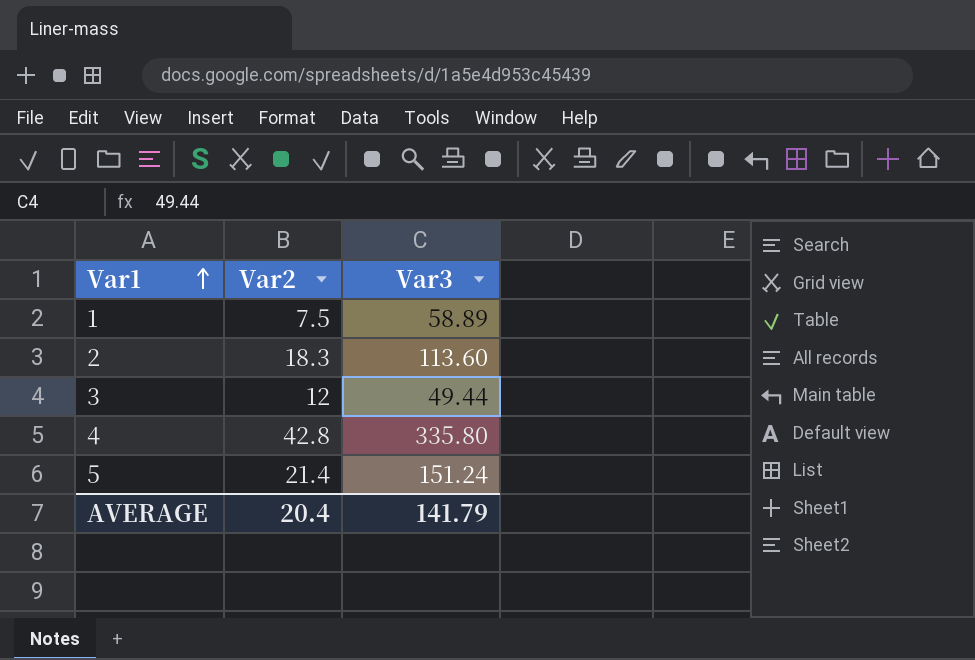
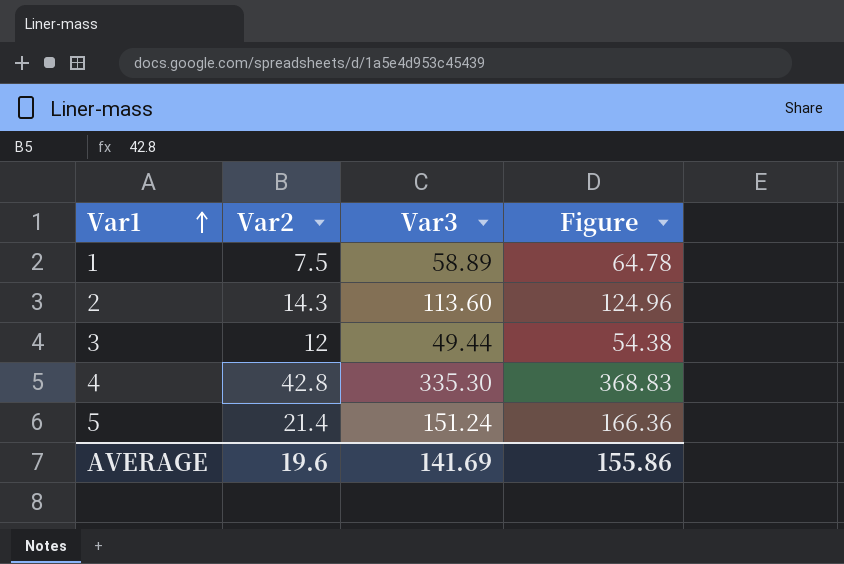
column Figure | formula: none -> [Var3] * 1.1
2 | Var2: 18.3 -> 14.3
4 | Var3: 335.80 -> 335.30
AVERAGE | Var2: 20.4 -> 19.6
AVERAGE | Var3: 141.79 -> 141.69

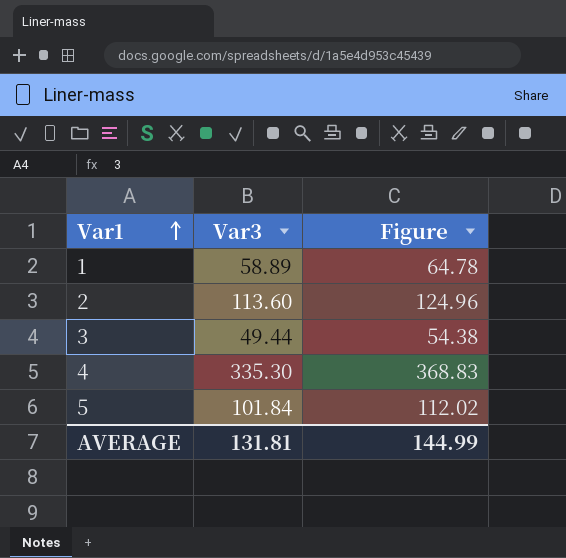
column Var2 | position: 2 -> none
5 | Var3: 151.24 -> 101.84
5 | Figure: 166.36 -> 112.02
AVERAGE | Var3: 141.69 -> 131.81
AVERAGE | Figure: 155.86 -> 144.99

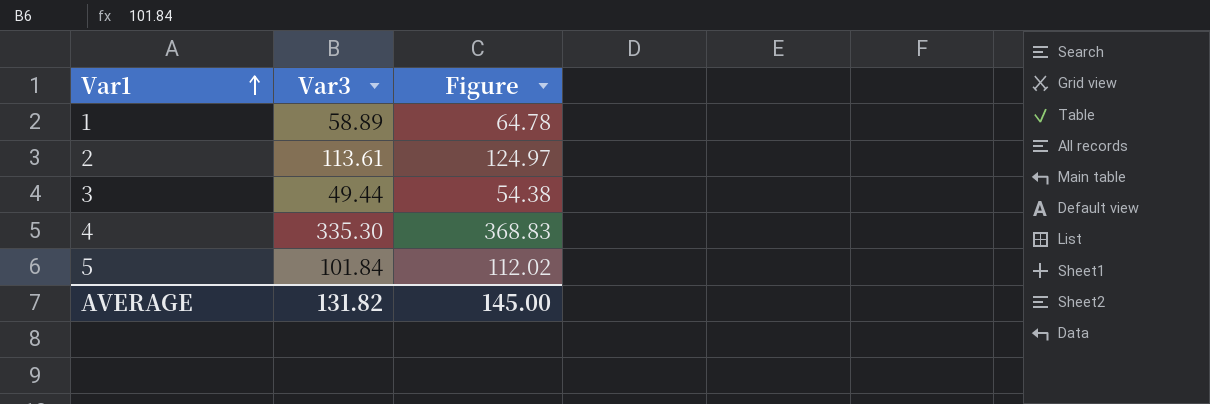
2 | Var3: 113.60 -> 113.61
2 | Figure: 124.96 -> 124.97
AVERAGE | Var3: 131.81 -> 131.82
AVERAGE | Figure: 144.99 -> 145.00

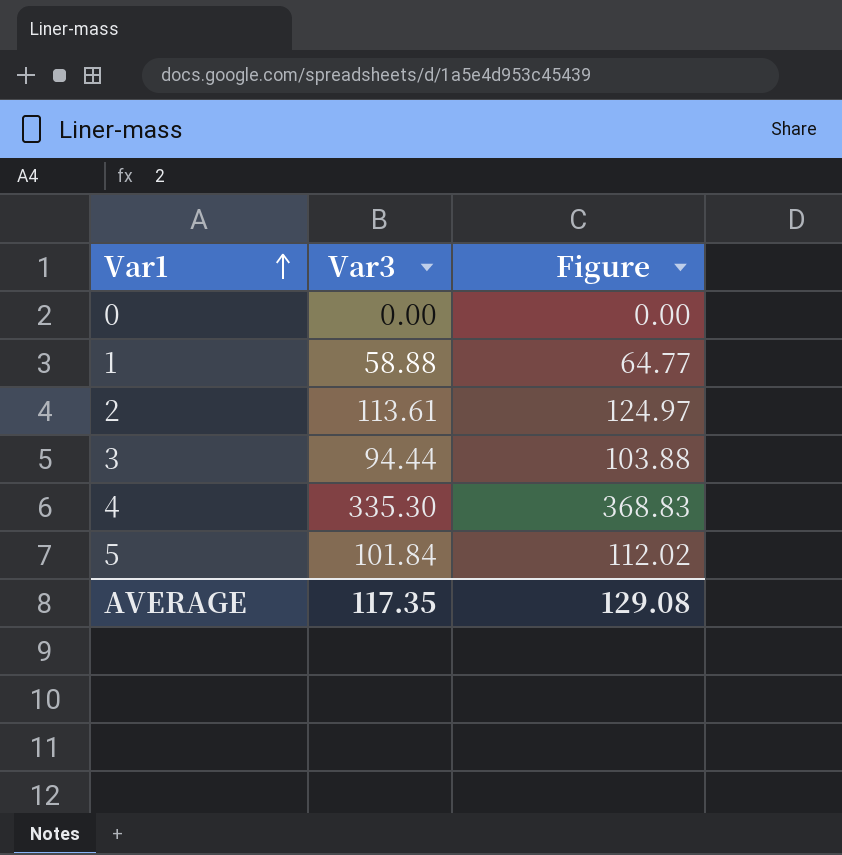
row 0: none -> 0.00 | 0.00
1 | Var3: 58.89 -> 58.88
1 | Figure: 64.78 -> 64.77
3 | Var3: 49.44 -> 94.44
3 | Figure: 54.38 -> 103.88
AVERAGE | Var3: 131.82 -> 117.35
AVERAGE | Figure: 145.00 -> 129.08

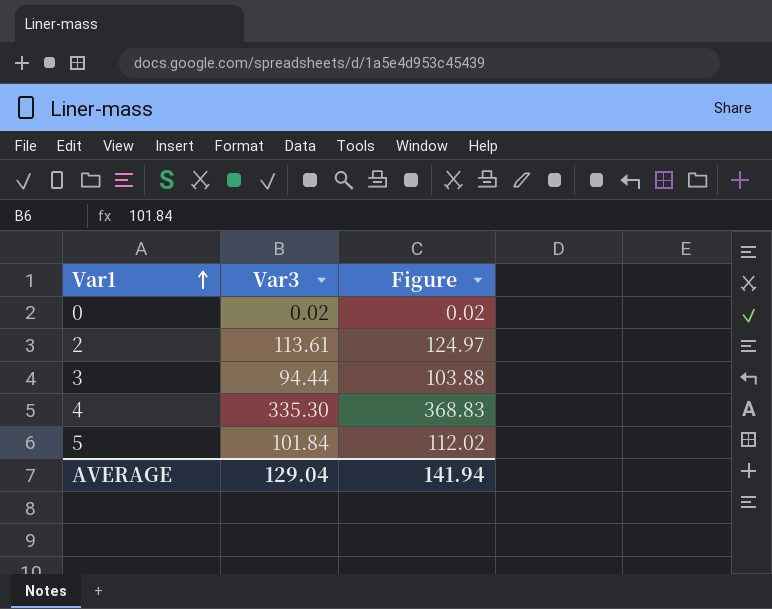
row 1: 58.88 | 64.77 -> none
0 | Var3: 0.00 -> 0.02
0 | Figure: 0.00 -> 0.02
AVERAGE | Var3: 117.35 -> 129.04
AVERAGE | Figure: 129.08 -> 141.94

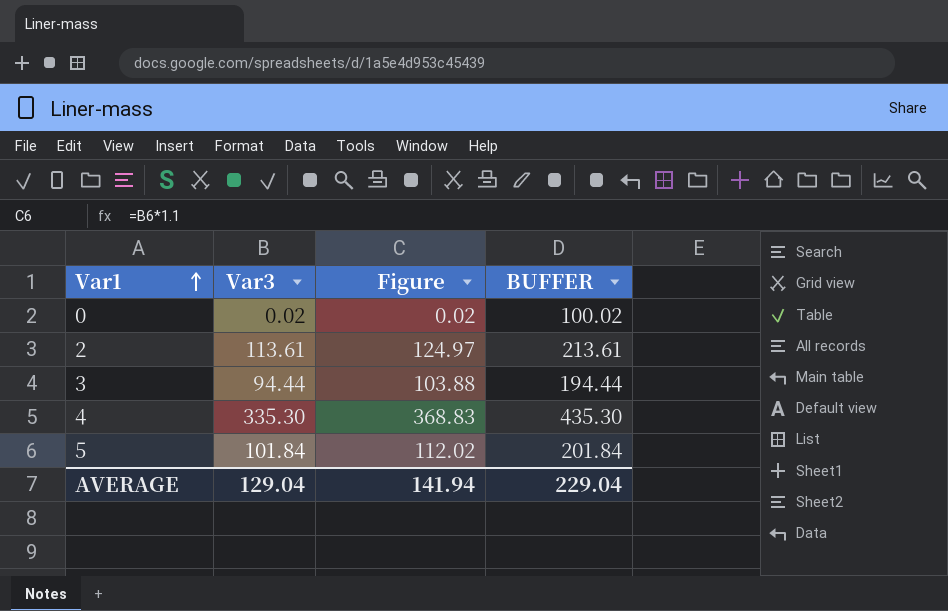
column BUFFER | formula: none -> [Var3] + 100

